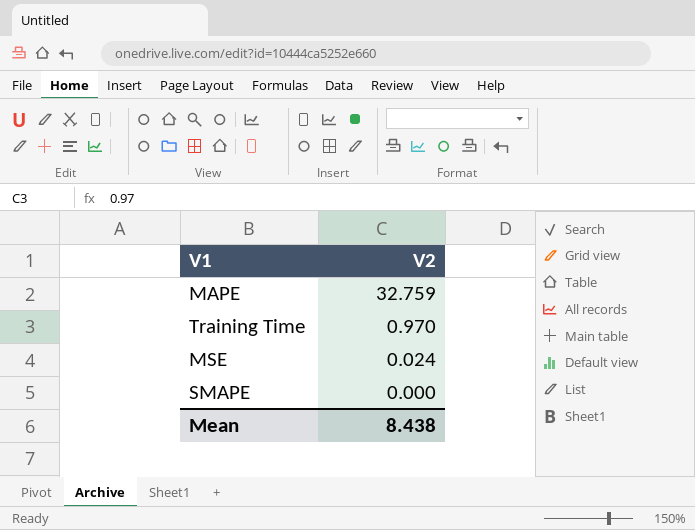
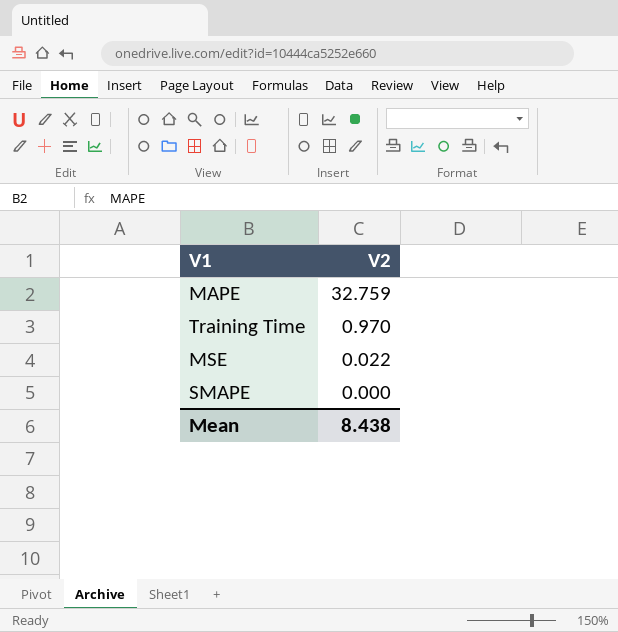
MSE | V2: 0.024 -> 0.022

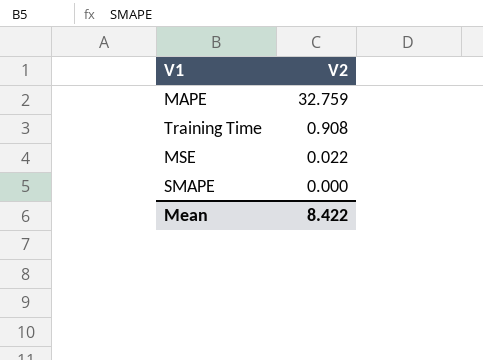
Training Time | V2: 0.970 -> 0.908
Mean | V2: 8.438 -> 8.422

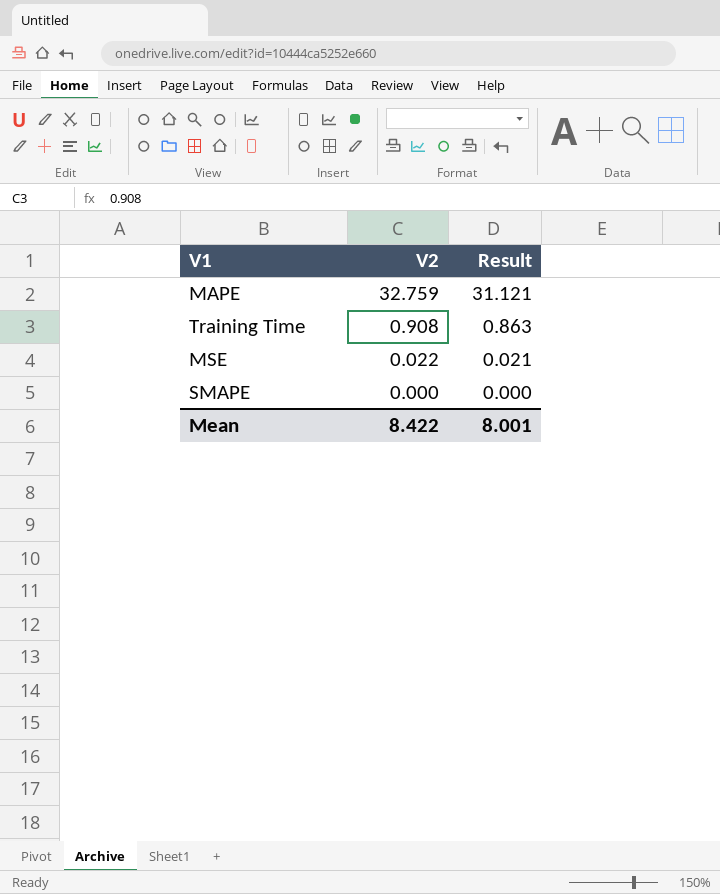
column Result | formula: none -> [V2] * 0.95

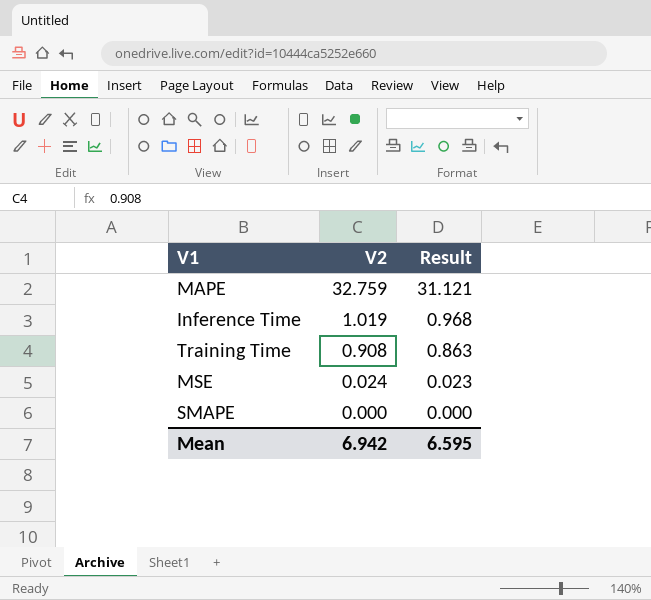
row Inference Time: none -> 1.019 | 0.968
MSE | V2: 0.022 -> 0.024
MSE | Result: 0.021 -> 0.023
Mean | V2: 8.422 -> 6.942
Mean | Result: 8.001 -> 6.595

